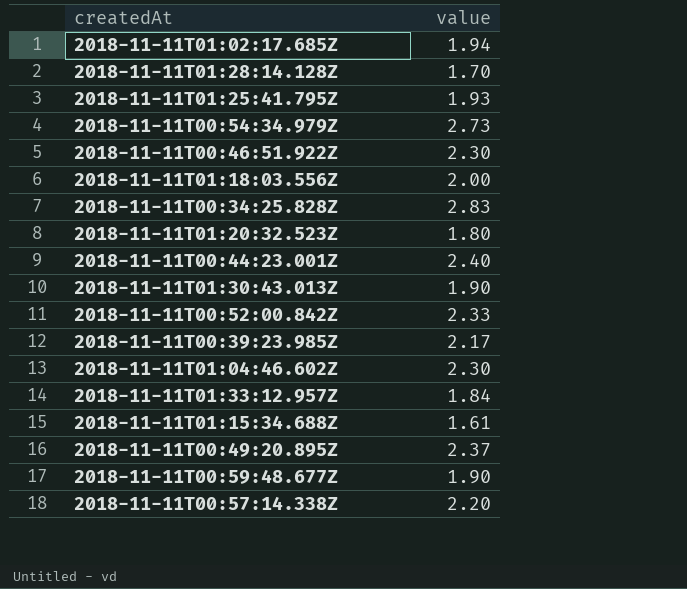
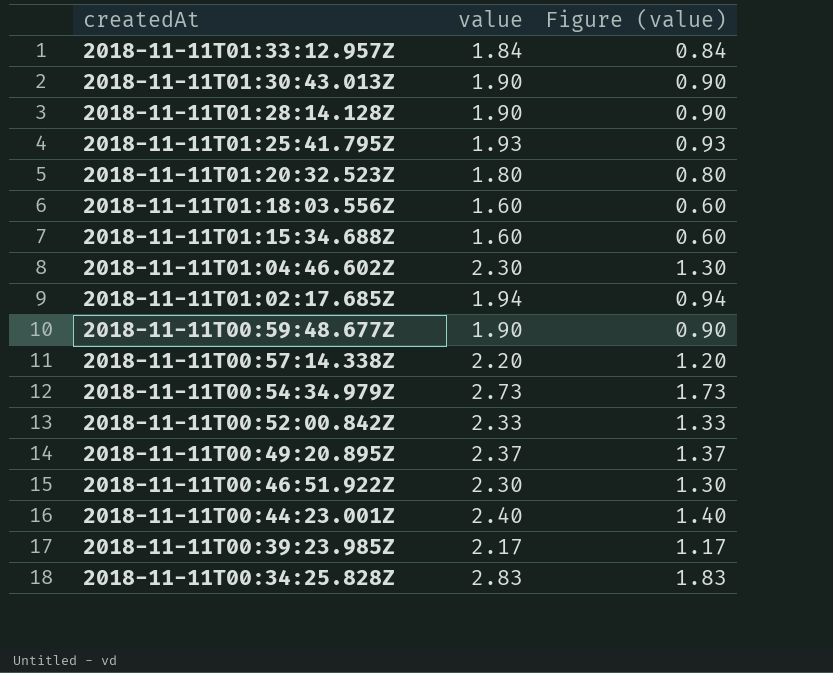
row order: none -> createdAt descending
column Figure (value) | formula: none -> [value] - 1
2018-11-11T01:28:14.128Z | value: 1.70 -> 1.90
2018-11-11T01:18:03.556Z | value: 2.00 -> 1.60
2018-11-11T01:15:34.688Z | value: 1.61 -> 1.60

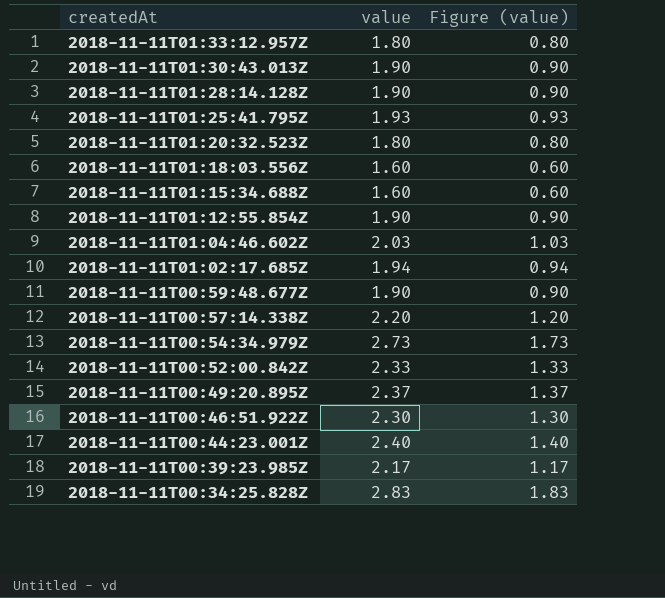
2018-11-11T01:33:12.957Z | value: 1.84 -> 1.80
2018-11-11T01:33:12.957Z | Figure (value): 0.84 -> 0.80
row 2018-11-11T01:12:55.854Z: none -> 1.90 | 0.90
2018-11-11T01:04:46.602Z | value: 2.30 -> 2.03
2018-11-11T01:04:46.602Z | Figure (value): 1.30 -> 1.03

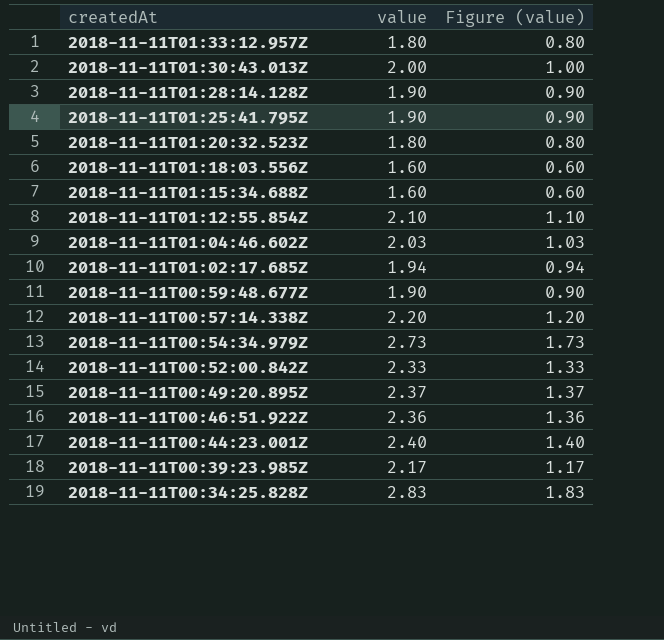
2018-11-11T01:30:43.013Z | value: 1.90 -> 2.00
2018-11-11T01:30:43.013Z | Figure (value): 0.90 -> 1.00
2018-11-11T01:25:41.795Z | value: 1.93 -> 1.90
2018-11-11T01:25:41.795Z | Figure (value): 0.93 -> 0.90
2018-11-11T01:12:55.854Z | value: 1.90 -> 2.10
2018-11-11T01:12:55.854Z | Figure (value): 0.90 -> 1.10
2018-11-11T00:46:51.922Z | value: 2.30 -> 2.36
2018-11-11T00:46:51.922Z | Figure (value): 1.30 -> 1.36

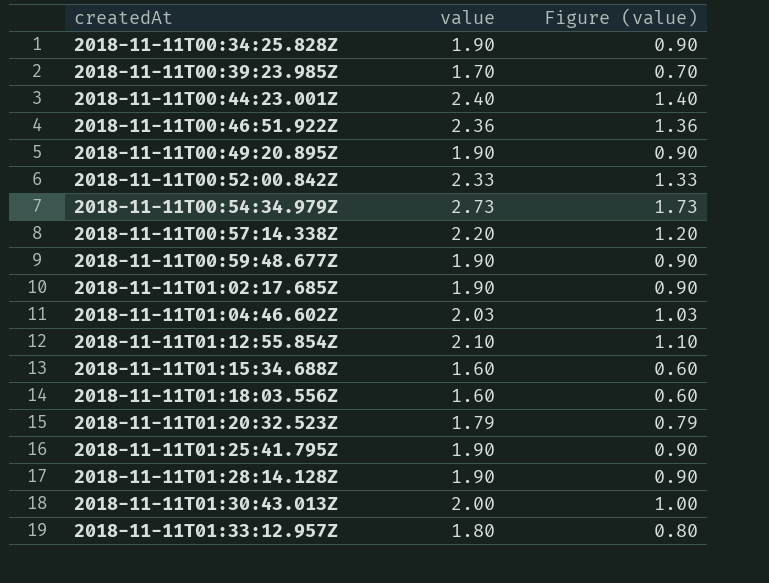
row order: createdAt descending -> createdAt ascending
2018-11-11T00:34:25.828Z | value: 2.83 -> 1.90
2018-11-11T00:34:25.828Z | Figure (value): 1.83 -> 0.90
2018-11-11T00:39:23.985Z | value: 2.17 -> 1.70
2018-11-11T00:39:23.985Z | Figure (value): 1.17 -> 0.70
2018-11-11T00:49:20.895Z | value: 2.37 -> 1.90
2018-11-11T00:49:20.895Z | Figure (value): 1.37 -> 0.90
2018-11-11T01:02:17.685Z | value: 1.94 -> 1.90
2018-11-11T01:02:17.685Z | Figure (value): 0.94 -> 0.90
2018-11-11T01:20:32.523Z | value: 1.80 -> 1.79
2018-11-11T01:20:32.523Z | Figure (value): 0.80 -> 0.79

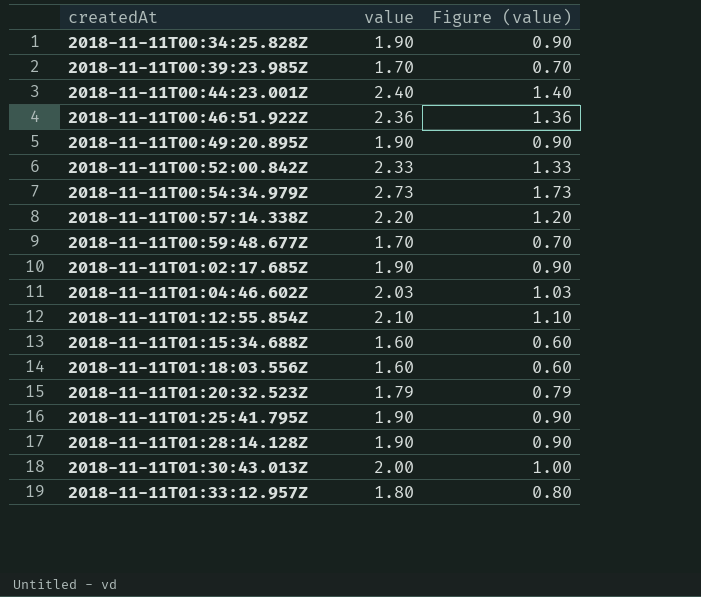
2018-11-11T00:59:48.677Z | value: 1.90 -> 1.70
2018-11-11T00:59:48.677Z | Figure (value): 0.90 -> 0.70

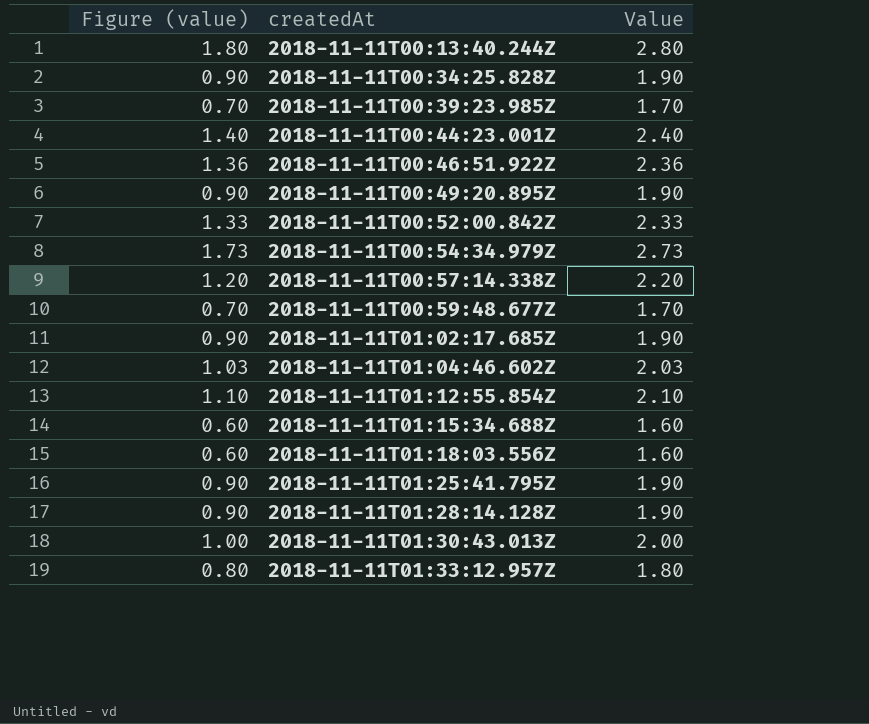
column Figure (value) | position: 3 -> 1
column name: value -> Value
row 2018-11-11T01:20:32.523Z: 1.79 | 0.79 -> none
row 2018-11-11T00:13:40.244Z: none -> 1.80 | 2.80

